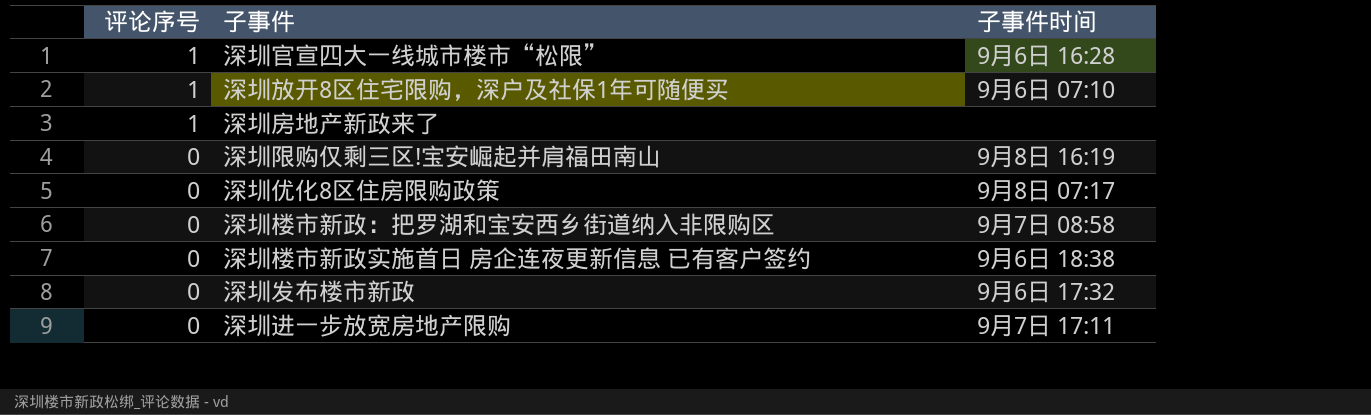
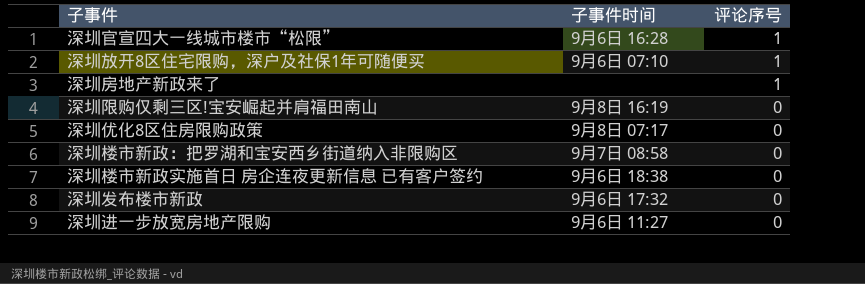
column 评论序号 | position: 1 -> 3
深圳进一步放宽房地产限购 | 子事件时间: 9月7日 17:11 -> 9月6日 11:27

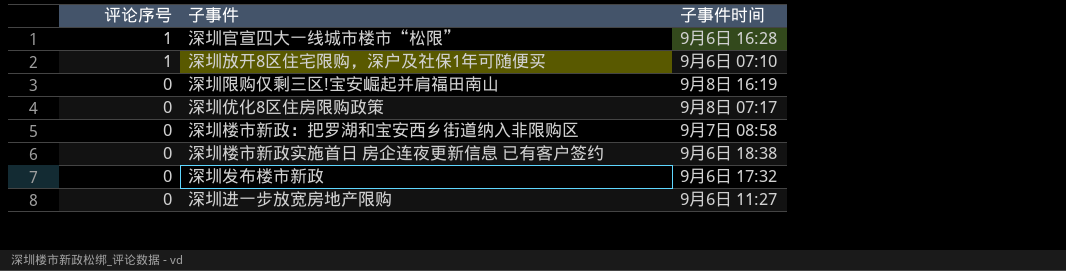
column 评论序号 | position: 3 -> 1
row 深圳房地产新政来了: none | 1 -> none

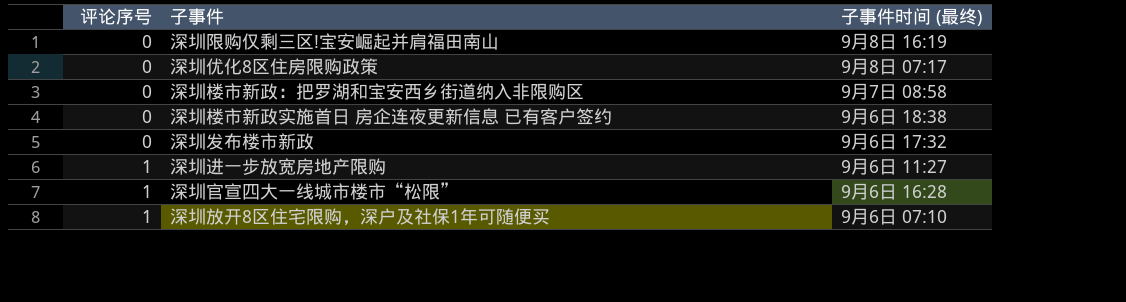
row order: 评论序号 descending -> 评论序号 ascending
column name: 子事件时间 -> 子事件时间 (最终)
深圳进一步放宽房地产限购 | 评论序号: 0 -> 1

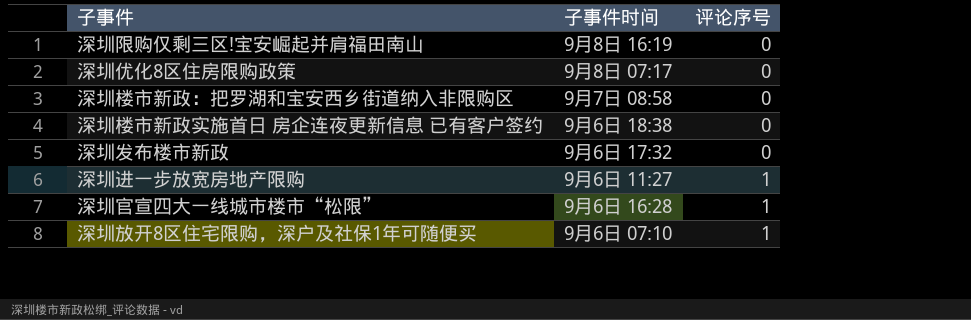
column name: 子事件时间 (最终) -> 子事件时间
column 评论序号 | position: 1 -> 3

